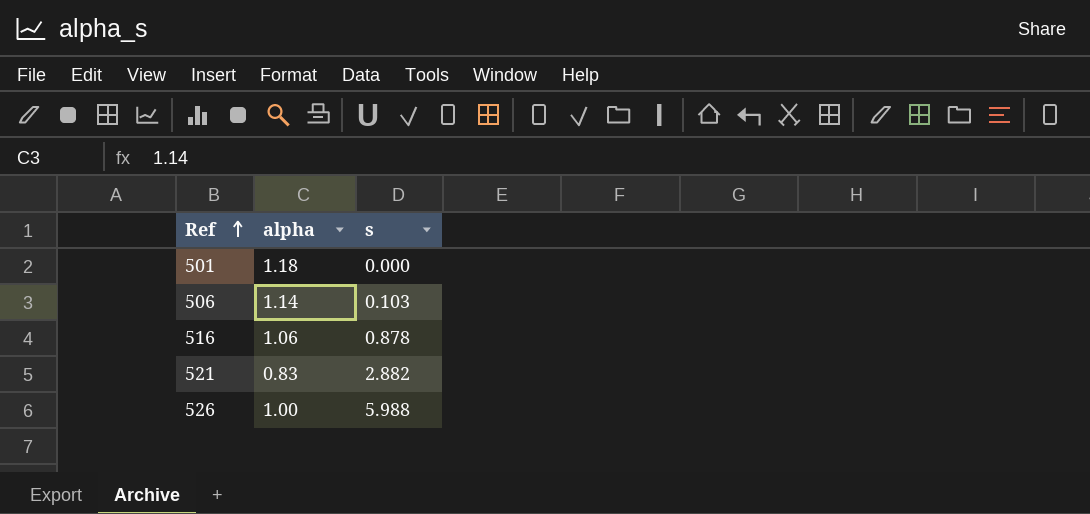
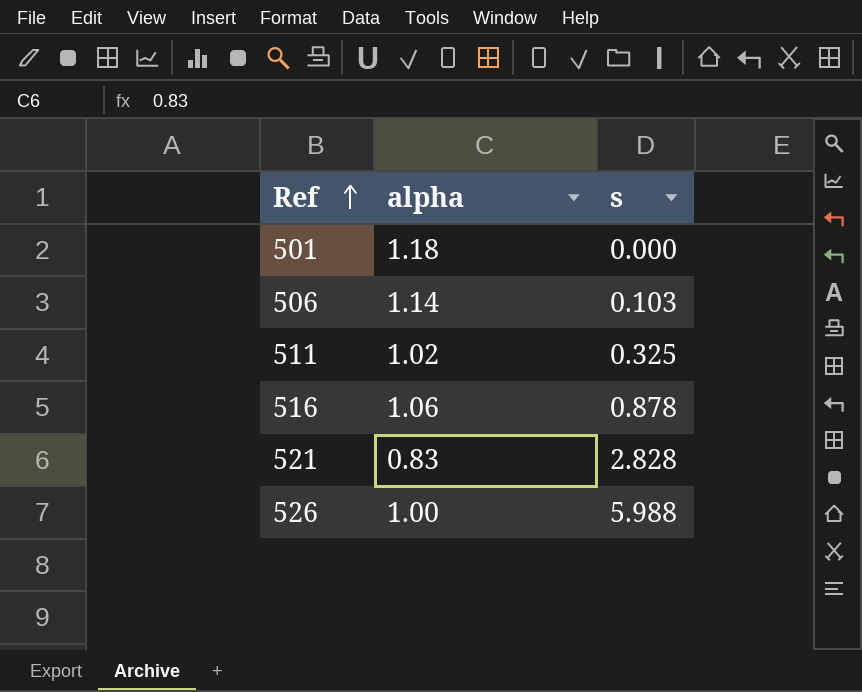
row 511: none -> 1.02 | 0.325
521 | s: 2.882 -> 2.828

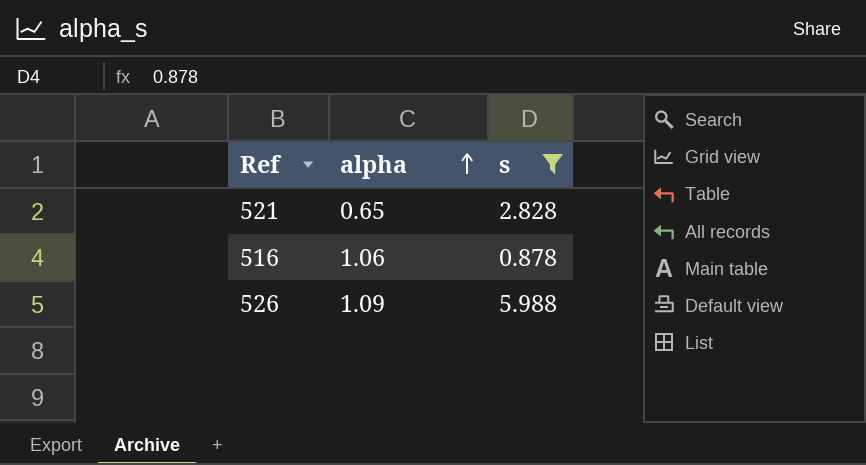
filter: none -> s >= 0.878
row order: Ref ascending -> alpha ascending
521 | alpha: 0.83 -> 0.65
526 | alpha: 1.00 -> 1.09

